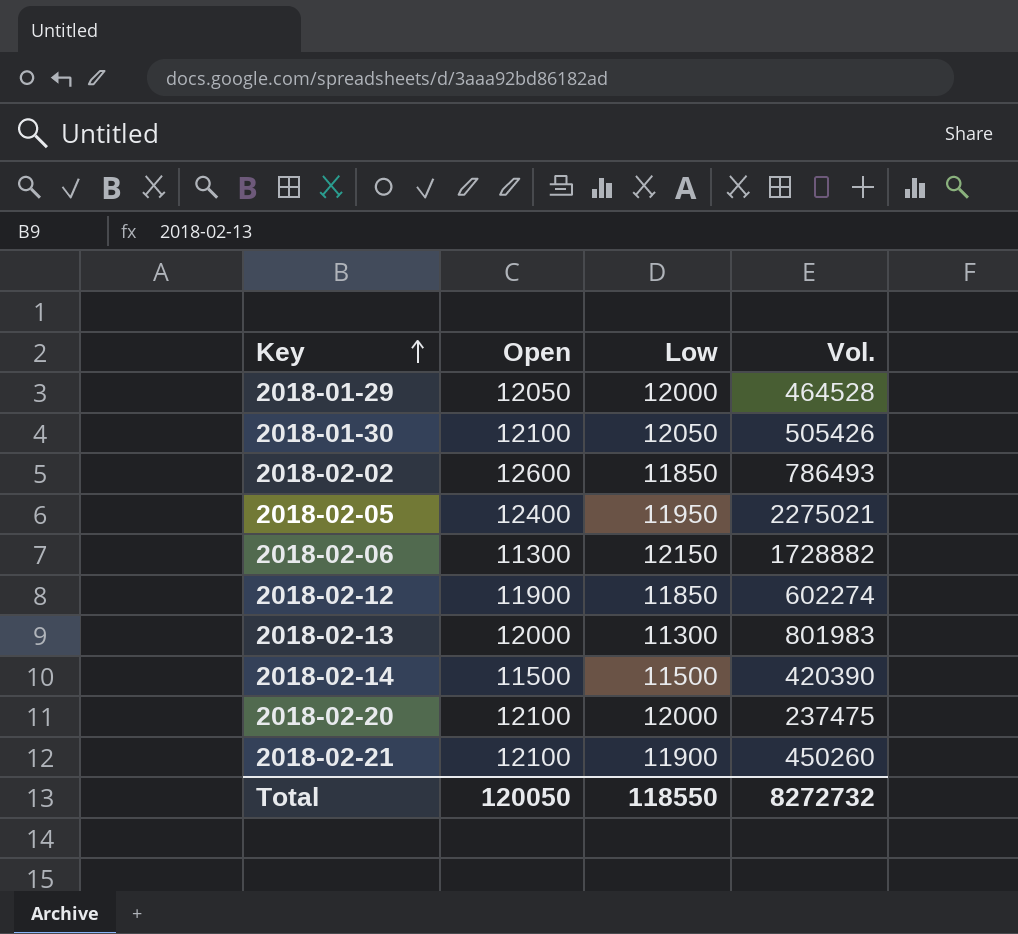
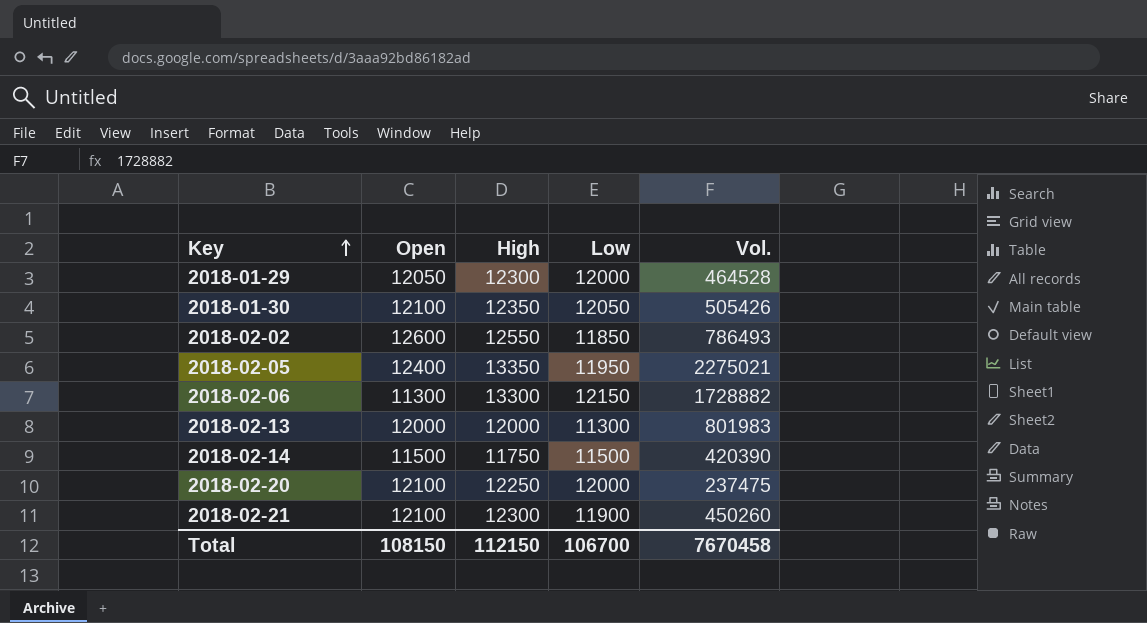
column High | position: none -> 3
row 2018-02-12: 11900 | 11850 | 602274 -> none
Total | Open: 120050 -> 108150
Total | Low: 118550 -> 106700
Total | Vol.: 8272732 -> 7670458

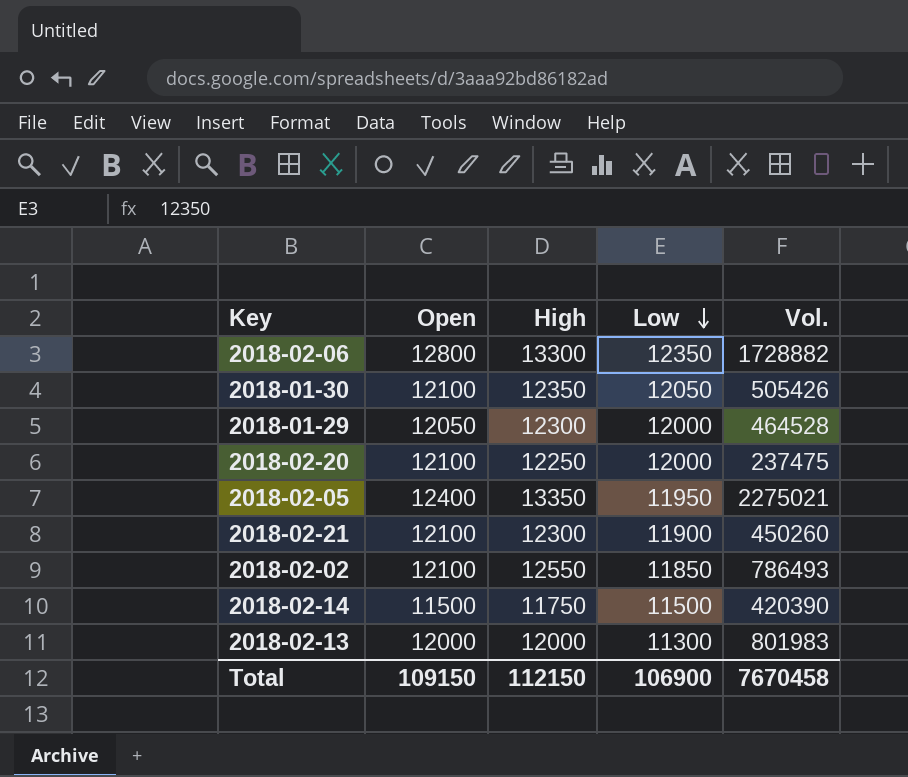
row order: Key ascending -> Low descending
2018-02-06 | Open: 11300 -> 12800
2018-02-06 | Low: 12150 -> 12350
2018-02-02 | Open: 12600 -> 12100
Total | Open: 108150 -> 109150
Total | Low: 106700 -> 106900

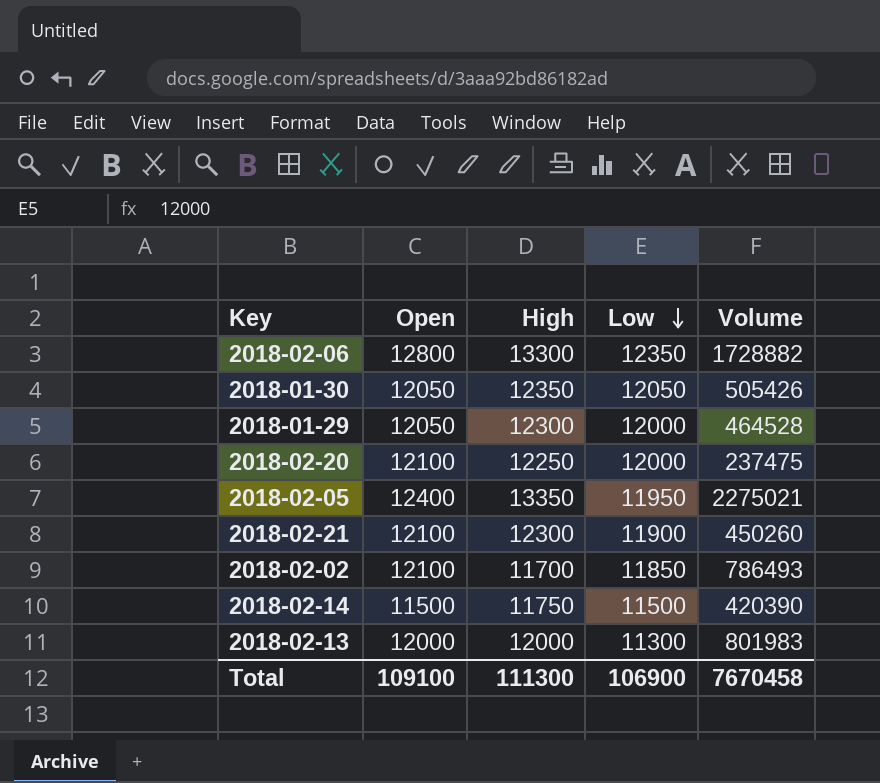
column name: Vol. -> Volume
2018-01-30 | Open: 12100 -> 12050
2018-02-02 | High: 12550 -> 11700
Total | Open: 109150 -> 109100
Total | High: 112150 -> 111300

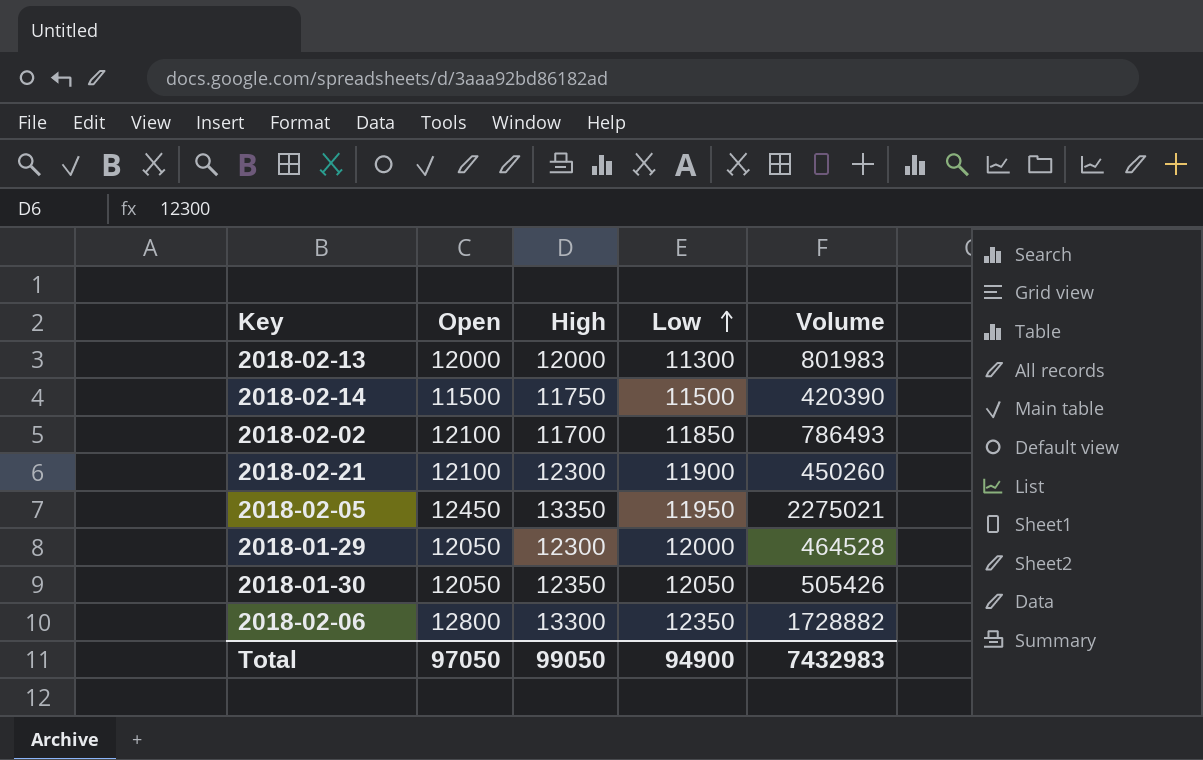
row order: Low descending -> Low ascending
row 2018-02-20: 12100 | 12250 | 12000 | 237475 -> none
2018-02-05 | Open: 12400 -> 12450
Total | Open: 109100 -> 97050
Total | High: 111300 -> 99050
Total | Low: 106900 -> 94900
Total | Volume: 7670458 -> 7432983

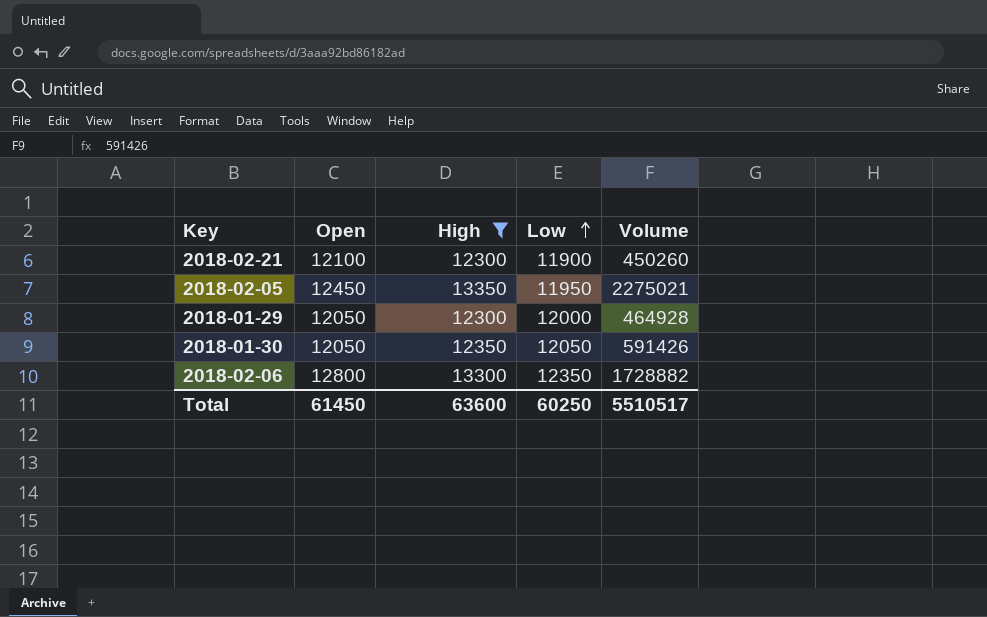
filter: none -> High >= 12300
2018-01-29 | Volume: 464528 -> 464928
2018-01-30 | Volume: 505426 -> 591426
Total | Open: 97050 -> 61450
Total | High: 99050 -> 63600
Total | Low: 94900 -> 60250
Total | Volume: 7432983 -> 5510517

